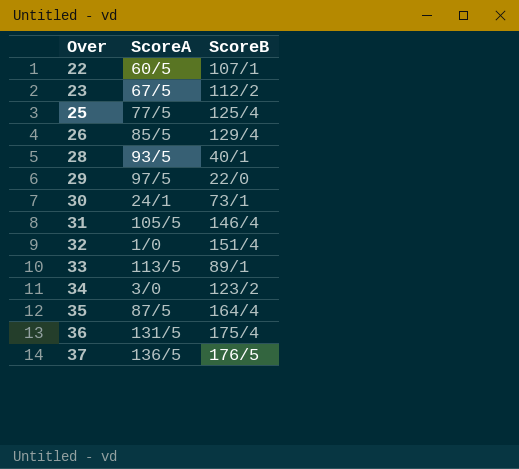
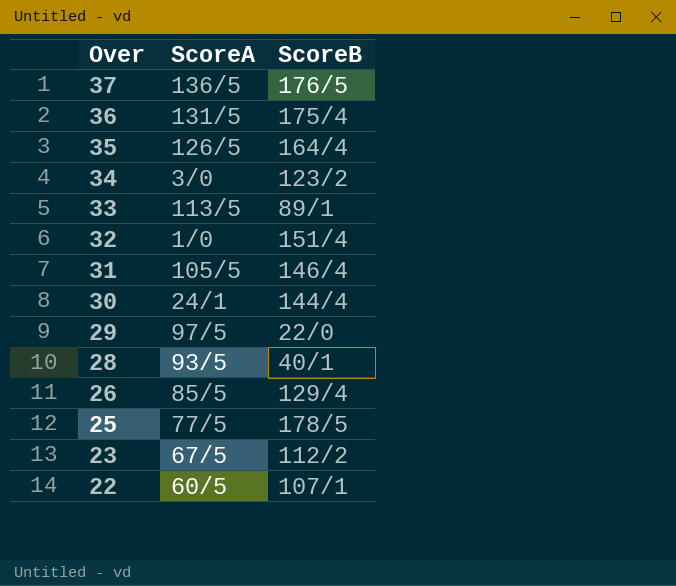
row order: Over ascending -> Over descending
35 | ScoreA: 87/5 -> 126/5
30 | ScoreB: 73/1 -> 144/4
25 | ScoreB: 125/4 -> 178/5

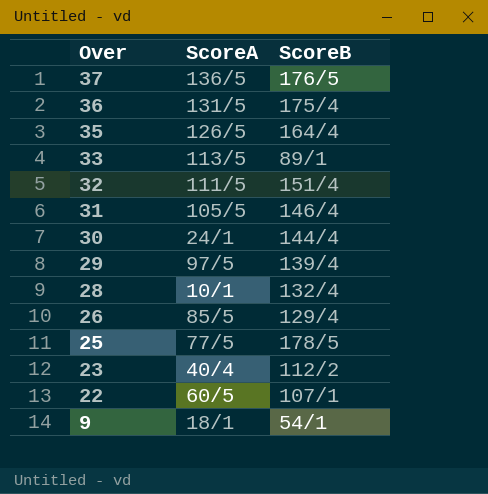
row 34: 3/0 | 123/2 -> none
32 | ScoreA: 1/0 -> 111/5
29 | ScoreB: 22/0 -> 139/4
28 | ScoreA: 93/5 -> 10/1
28 | ScoreB: 40/1 -> 132/4
23 | ScoreA: 67/5 -> 40/4
row 9: none -> 18/1 | 54/1

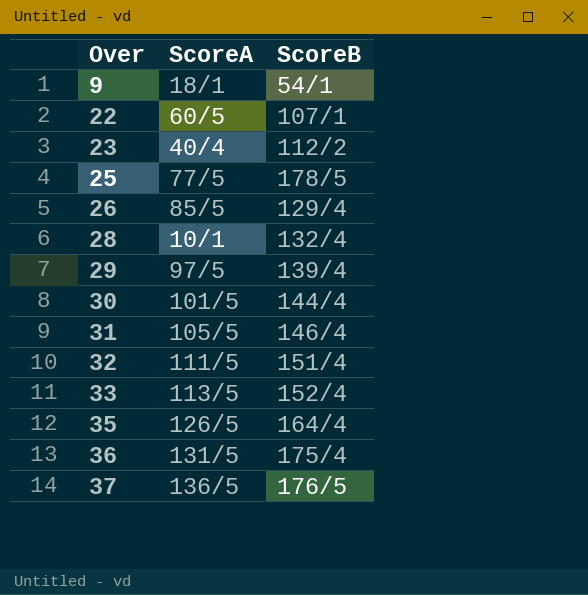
row order: Over descending -> Over ascending
30 | ScoreA: 24/1 -> 101/5
33 | ScoreB: 89/1 -> 152/4

